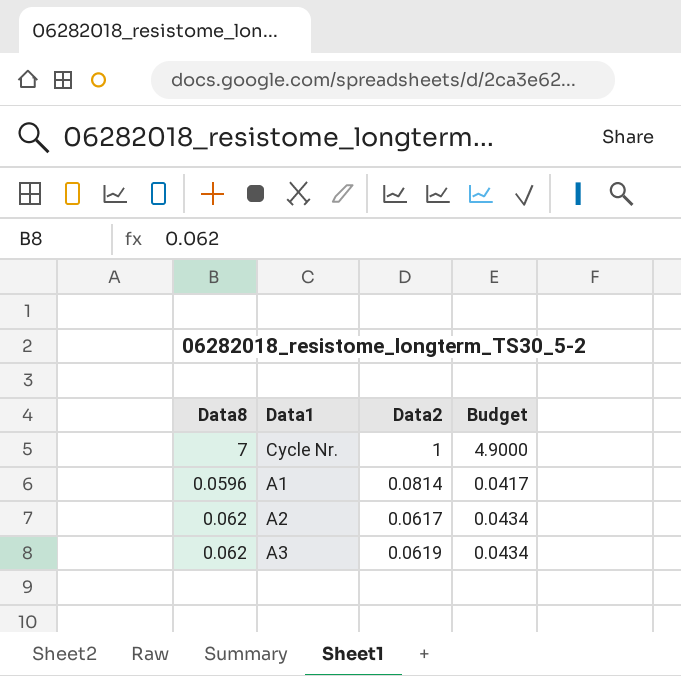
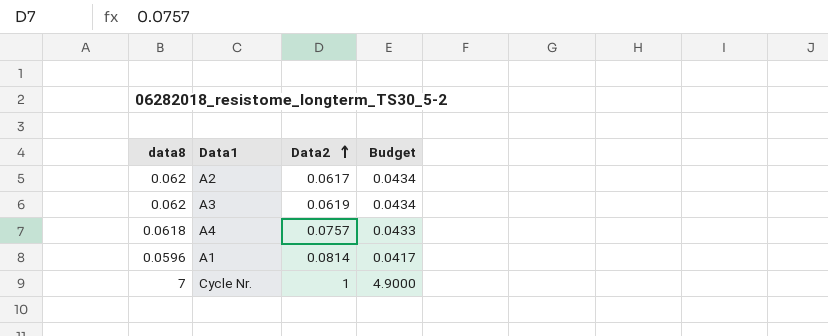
row order: none -> Data2 ascending
column name: Data8 -> data8
row A4: none -> 0.0618 | 0.0757 | 0.0433

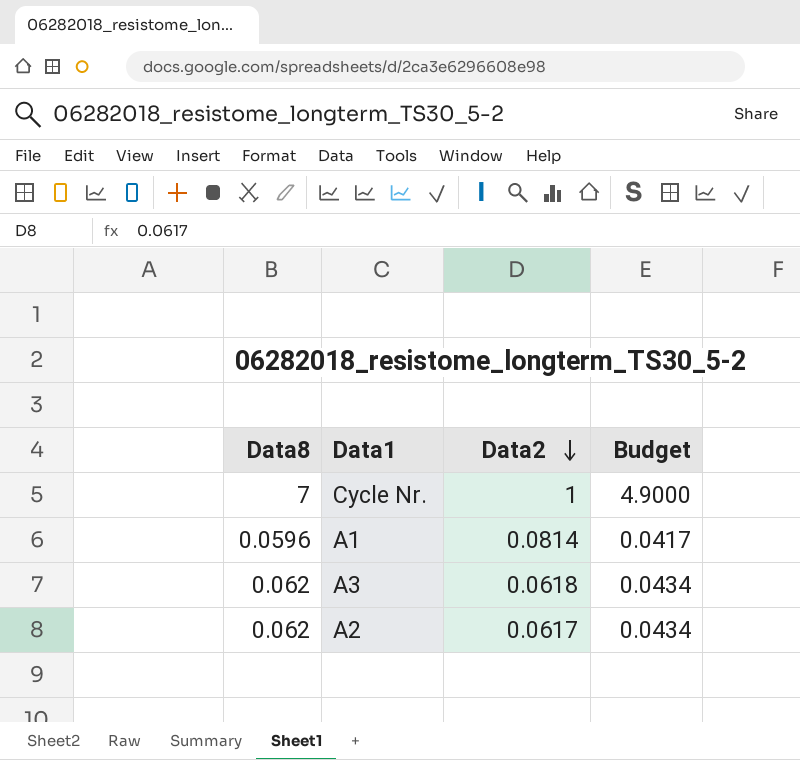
row order: Data2 ascending -> Data2 descending
column name: data8 -> Data8
row A4: 0.0618 | 0.0757 | 0.0433 -> none
A3 | Data2: 0.0619 -> 0.0618

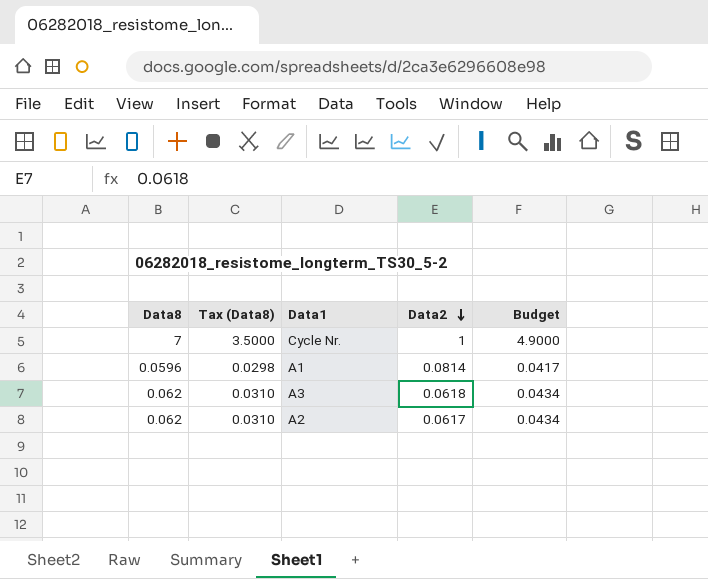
column Tax (Data8) | formula: none -> [Data8] * 0.5

